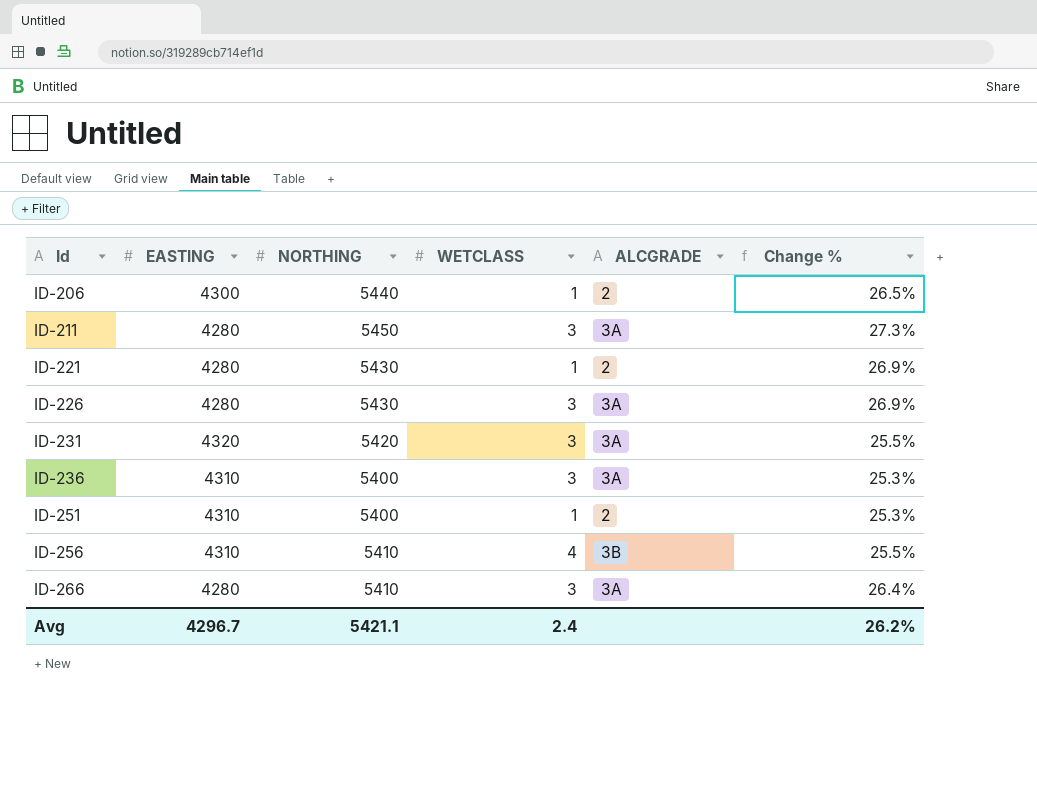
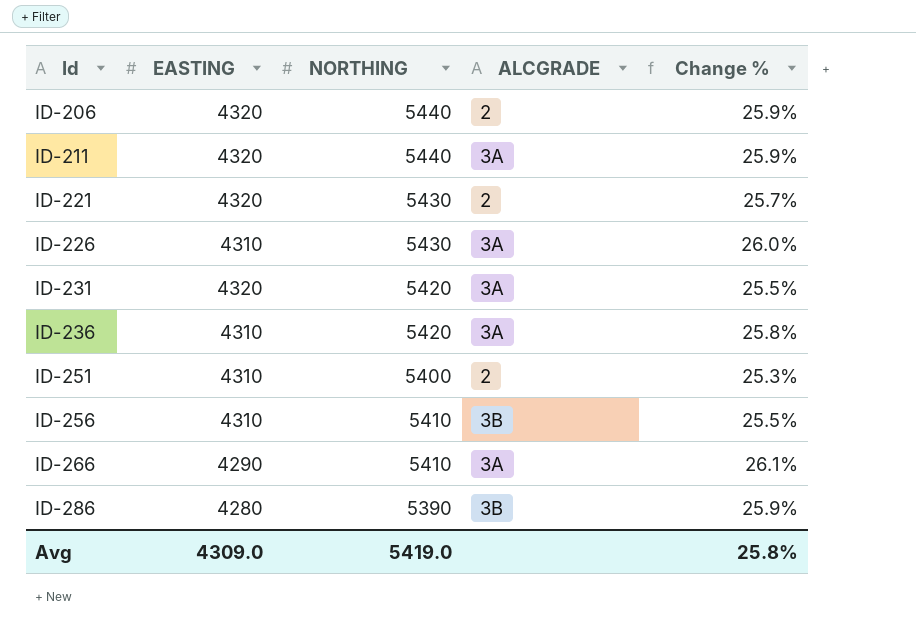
column WETCLASS | position: 4 -> none
ID-206 | EASTING: 4300 -> 4320
ID-206 | Change %: 26.5% -> 25.9%
ID-211 | EASTING: 4280 -> 4320
ID-211 | NORTHING: 5450 -> 5440
ID-211 | Change %: 27.3% -> 25.9%
ID-221 | EASTING: 4280 -> 4320
ID-221 | Change %: 26.9% -> 25.7%
ID-226 | EASTING: 4280 -> 4310
ID-226 | Change %: 26.9% -> 26.0%
ID-236 | NORTHING: 5400 -> 5420
ID-236 | Change %: 25.3% -> 25.8%
ID-266 | EASTING: 4280 -> 4290
ID-266 | Change %: 26.4% -> 26.1%
row ID-286: none -> 4280 | 5390 | 3B | 25.9%
Avg | EASTING: 4296.7 -> 4309.0
Avg | NORTHING: 5421.1 -> 5419.0
Avg | Change %: 26.2% -> 25.8%

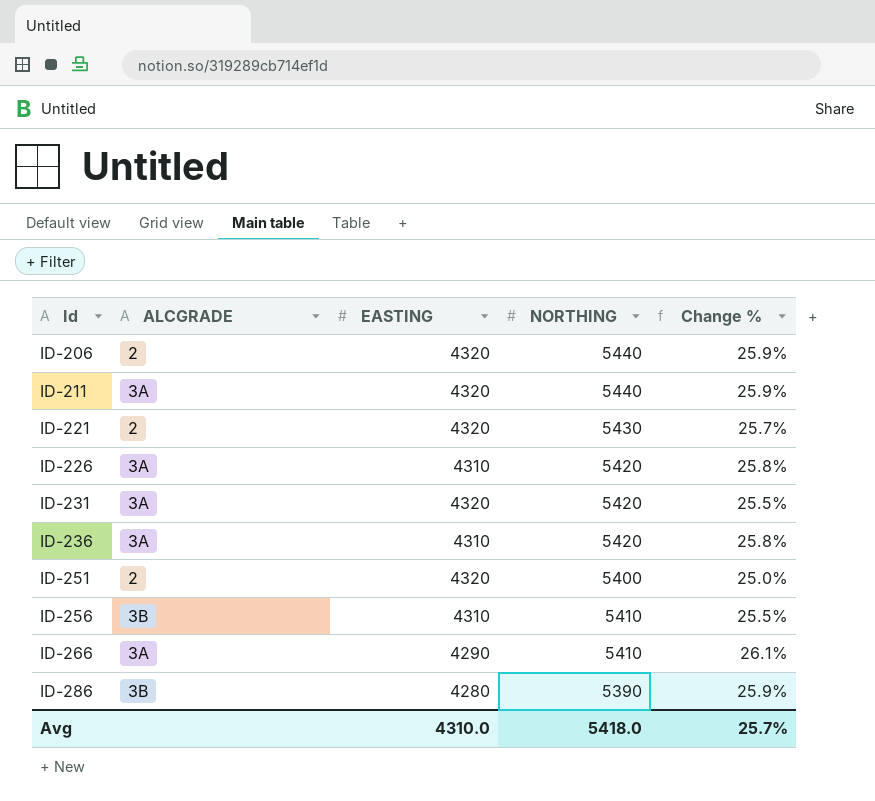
column ALCGRADE | position: 4 -> 2
ID-226 | NORTHING: 5430 -> 5420
ID-226 | Change %: 26.0% -> 25.8%
ID-251 | EASTING: 4310 -> 4320
ID-251 | Change %: 25.3% -> 25.0%
Avg | EASTING: 4309.0 -> 4310.0
Avg | NORTHING: 5419.0 -> 5418.0
Avg | Change %: 25.8% -> 25.7%

